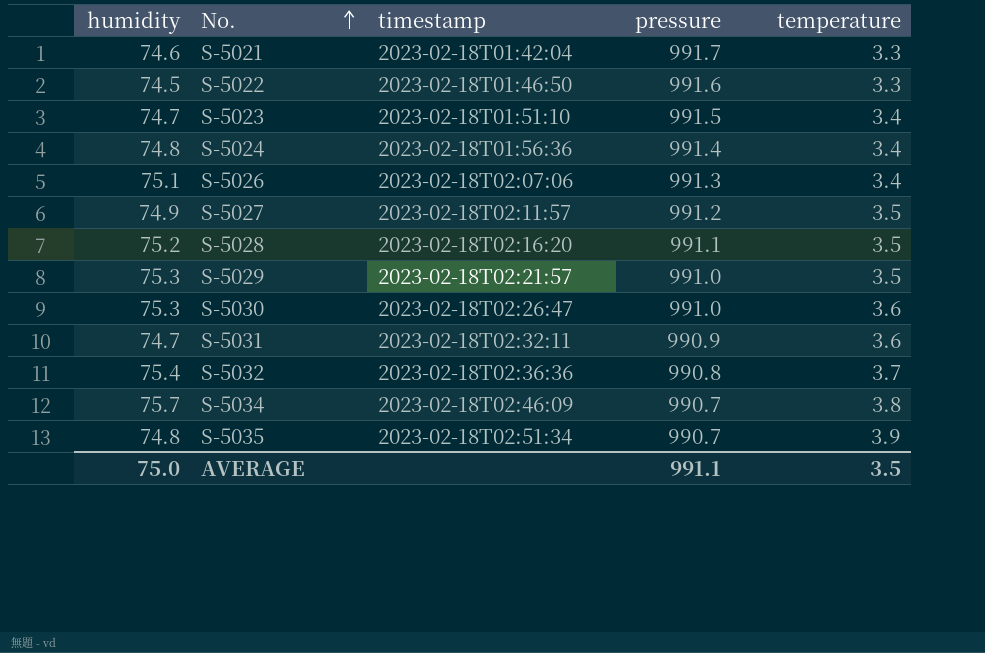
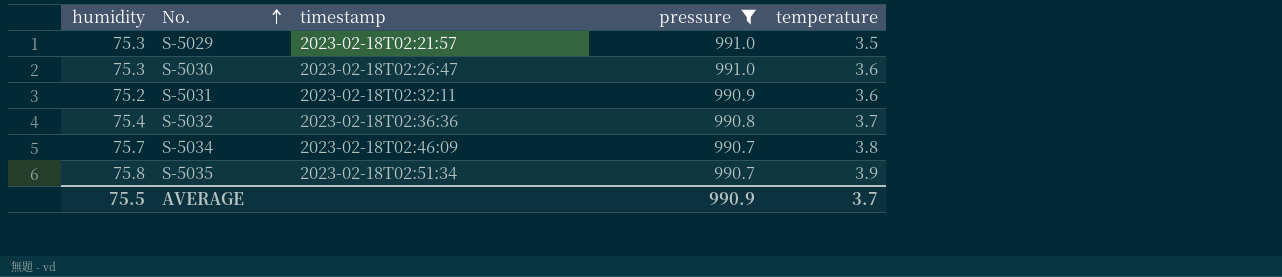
filter: none -> pressure <= 991.0
S-5031 | humidity: 74.7 -> 75.2
S-5035 | humidity: 74.8 -> 75.8
AVERAGE | humidity: 75.0 -> 75.5
AVERAGE | pressure: 991.1 -> 990.9
AVERAGE | temperature: 3.5 -> 3.7

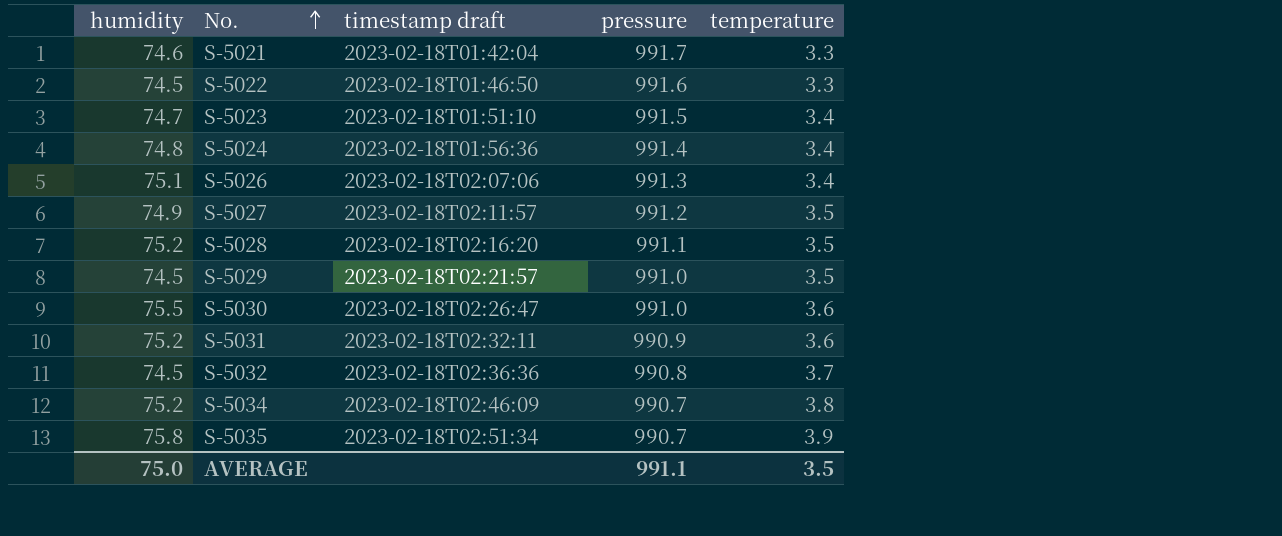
filter: pressure <= 991.0 -> none
column name: timestamp -> timestamp draft
S-5029 | humidity: 75.3 -> 74.5
S-5030 | humidity: 75.3 -> 75.5
S-5032 | humidity: 75.4 -> 74.5
S-5034 | humidity: 75.7 -> 75.2
AVERAGE | humidity: 75.5 -> 75.0
AVERAGE | pressure: 990.9 -> 991.1
AVERAGE | temperature: 3.7 -> 3.5

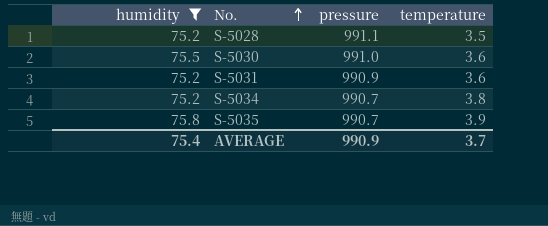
filter: none -> humidity >= 75.2
column timestamp draft | position: 3 -> none
AVERAGE | humidity: 75.0 -> 75.4
AVERAGE | pressure: 991.1 -> 990.9
AVERAGE | temperature: 3.5 -> 3.7

